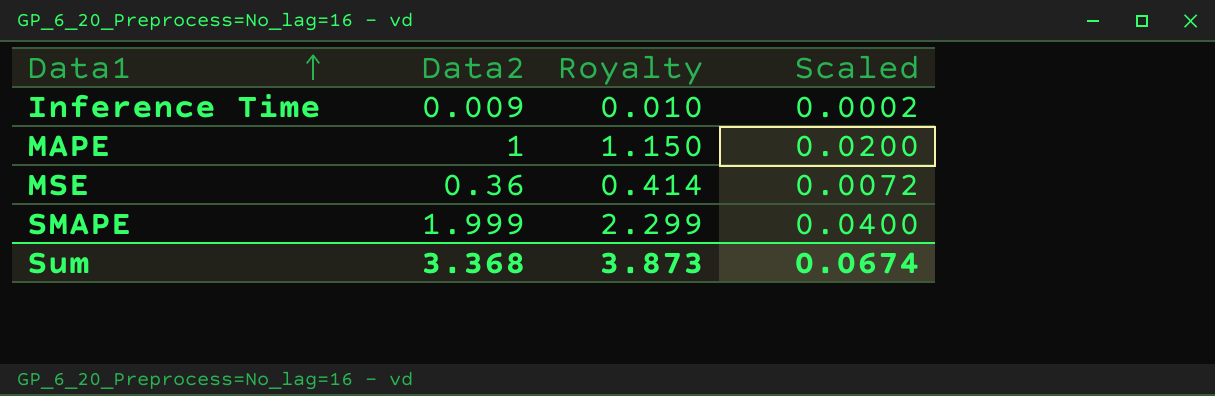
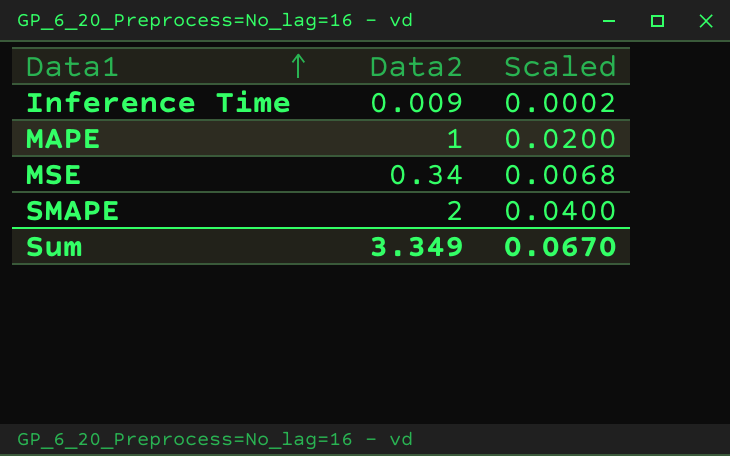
column Royalty | formula: [Data2] * 1.15 -> none
MSE | Data2: 0.36 -> 0.34
MSE | Scaled: 0.0072 -> 0.0068
SMAPE | Data2: 1.999 -> 2
Sum | Data2: 3.368 -> 3.349
Sum | Scaled: 0.0674 -> 0.0670

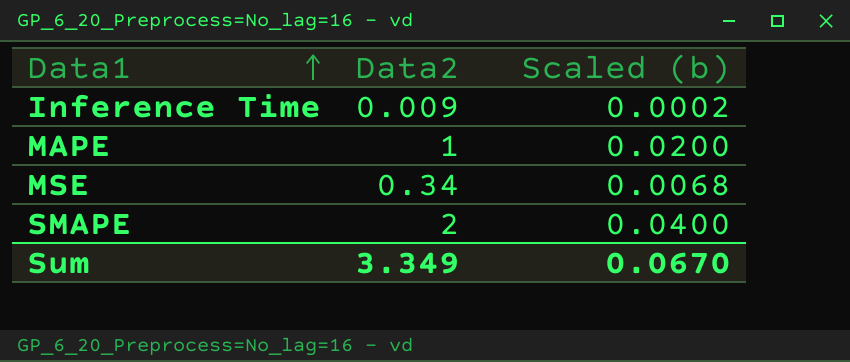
column name: Scaled -> Scaled (b)

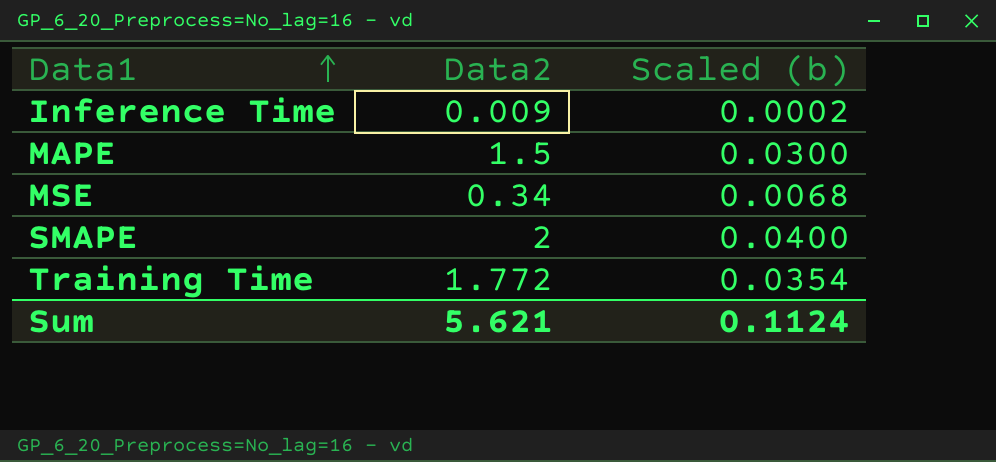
MAPE | Data2: 1 -> 1.5
MAPE | Scaled (b): 0.0200 -> 0.0300
row Training Time: none -> 1.772 | 0.0354
Sum | Data2: 3.349 -> 5.621
Sum | Scaled (b): 0.0670 -> 0.1124

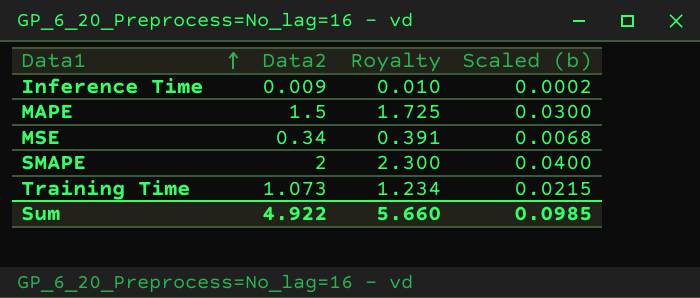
column Royalty | formula: none -> [Data2] * 1.15
Training Time | Data2: 1.772 -> 1.073
Training Time | Scaled (b): 0.0354 -> 0.0215
Sum | Data2: 5.621 -> 4.922
Sum | Scaled (b): 0.1124 -> 0.0985

